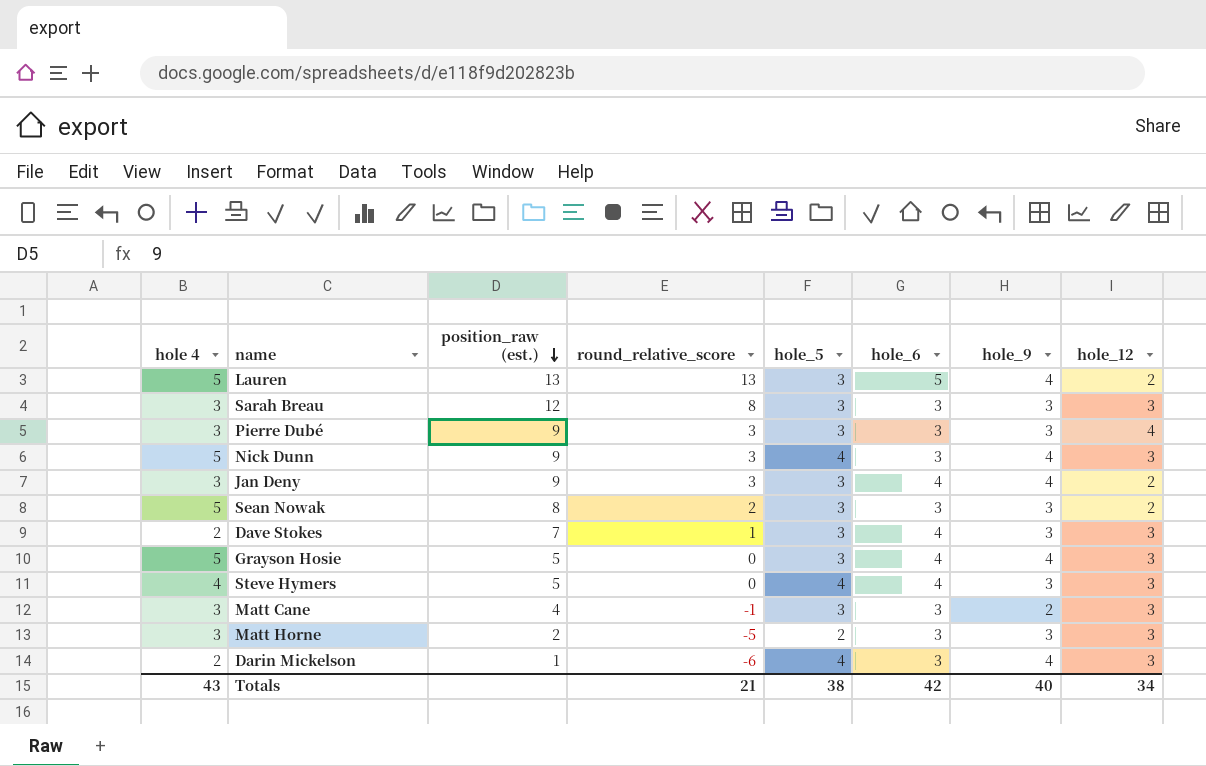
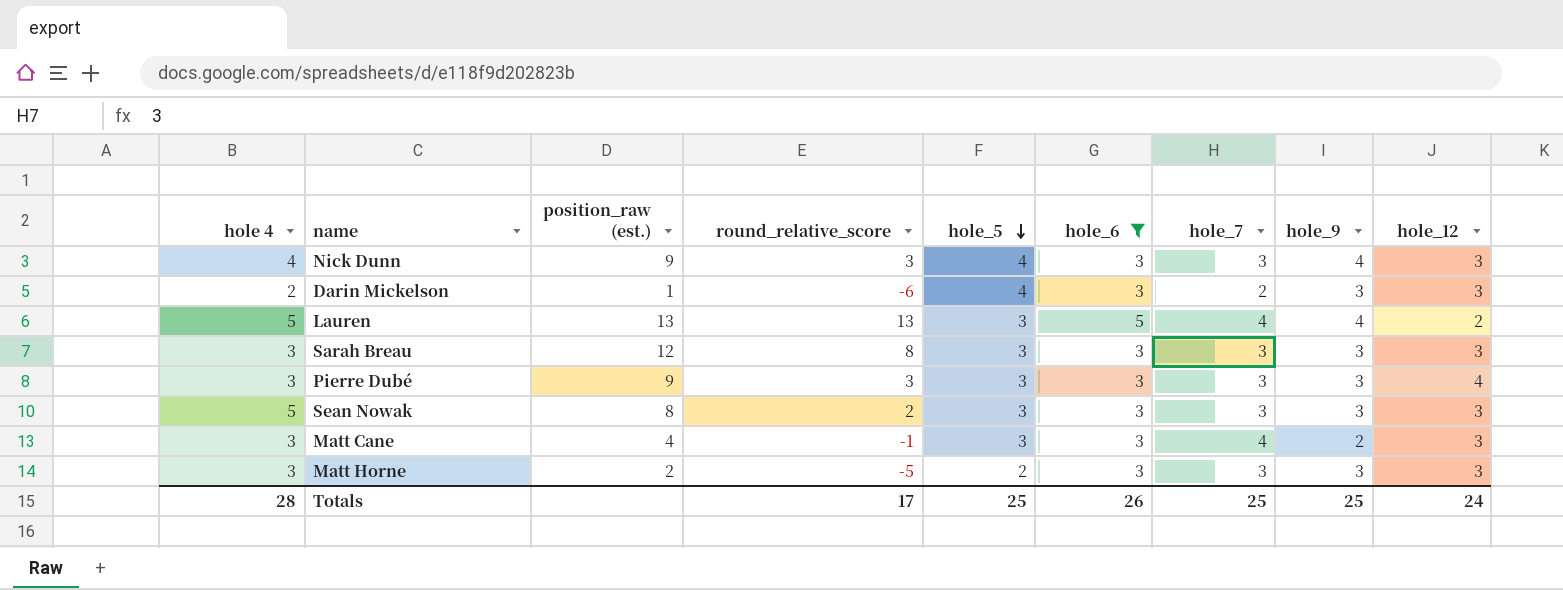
filter: none -> hole_6 != 4
row order: position_raw (est.) descending -> hole_5 descending
column hole_7 | position: none -> 7
Nick Dunn | hole 4: 5 -> 4
Darin Mickelson | hole_9: 4 -> 3
Sean Nowak | hole_12: 2 -> 3
Totals | hole 4: 43 -> 28
Totals | round_relative_score: 21 -> 17
Totals | hole_5: 38 -> 25
Totals | hole_6: 42 -> 26
Totals | hole_9: 40 -> 25
Totals | hole_12: 34 -> 24

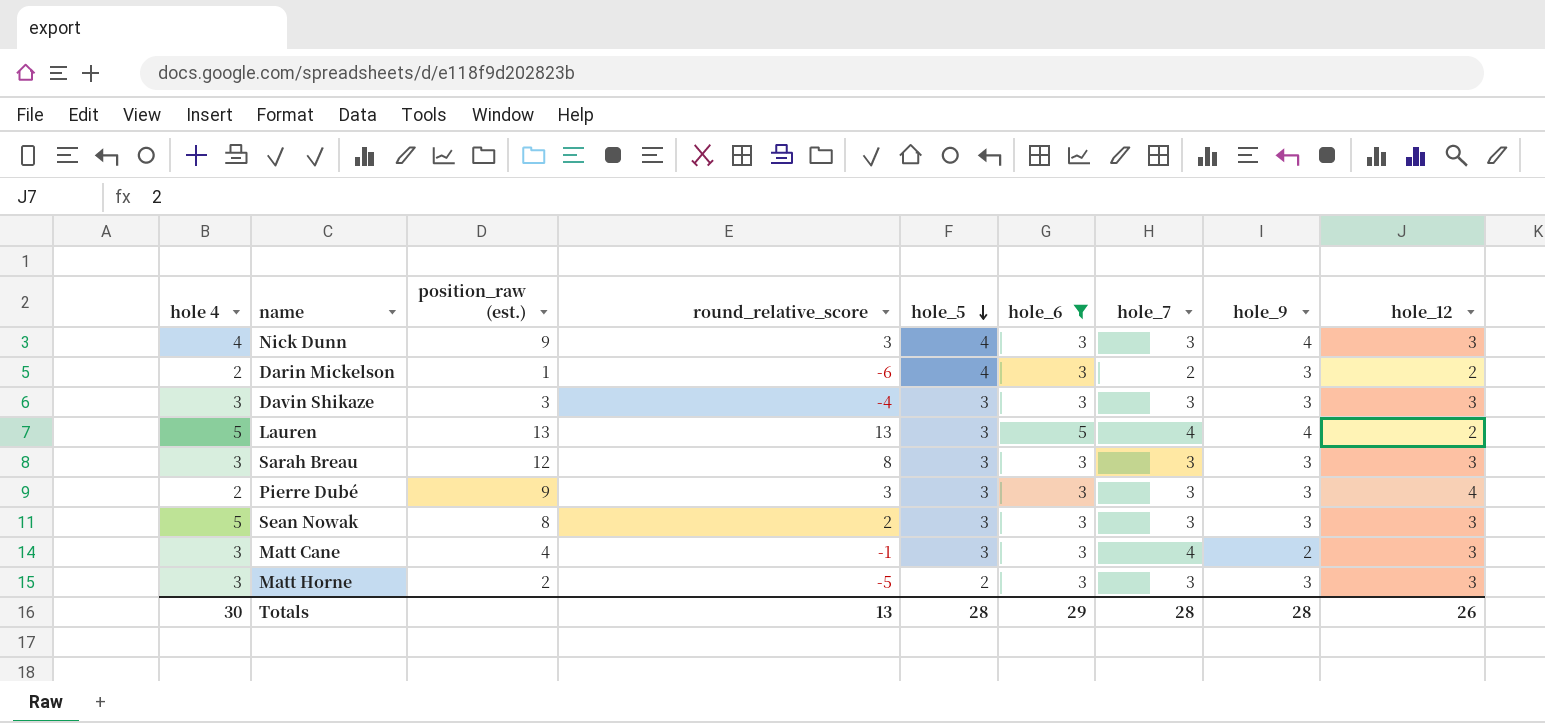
Darin Mickelson | hole_12: 3 -> 2
row Davin Shikaze: none -> 3 | 3 | -4 | 3 | 3 | 3 | 3 | 3
Pierre Dubé | hole 4: 3 -> 2
Totals | hole 4: 28 -> 30
Totals | round_relative_score: 17 -> 13
Totals | hole_5: 25 -> 28
Totals | hole_6: 26 -> 29
Totals | hole_7: 25 -> 28
Totals | hole_9: 25 -> 28
Totals | hole_12: 24 -> 26

